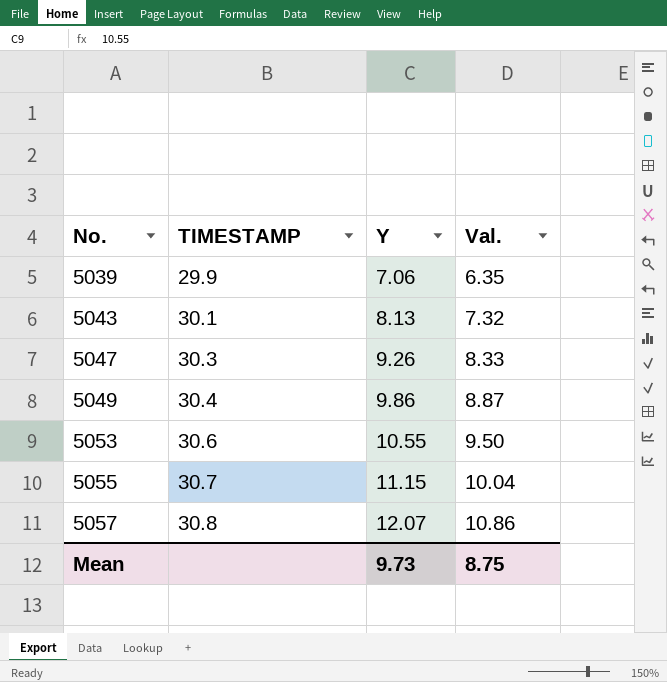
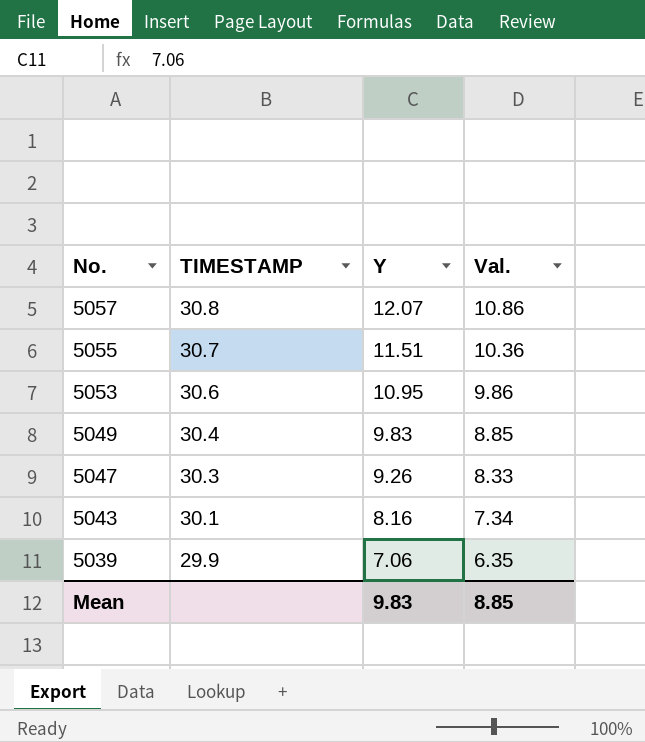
row order: No. ascending -> No. descending
5055 | Y: 11.15 -> 11.51
5055 | Val.: 10.04 -> 10.36
5053 | Y: 10.55 -> 10.95
5053 | Val.: 9.50 -> 9.86
5049 | Y: 9.86 -> 9.83
5049 | Val.: 8.87 -> 8.85
5043 | Y: 8.13 -> 8.16
5043 | Val.: 7.32 -> 7.34
Mean | Y: 9.73 -> 9.83
Mean | Val.: 8.75 -> 8.85

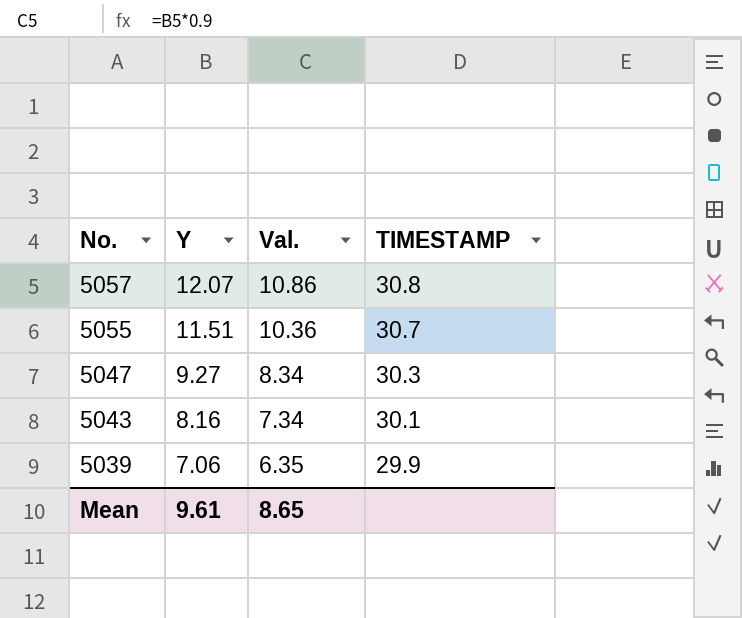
column TIMESTAMP | position: 2 -> 4
row 5053: 30.6 | 10.95 | 9.86 -> none
row 5049: 30.4 | 9.83 | 8.85 -> none
5047 | Y: 9.26 -> 9.27
5047 | Val.: 8.33 -> 8.34
Mean | Y: 9.83 -> 9.61
Mean | Val.: 8.85 -> 8.65

